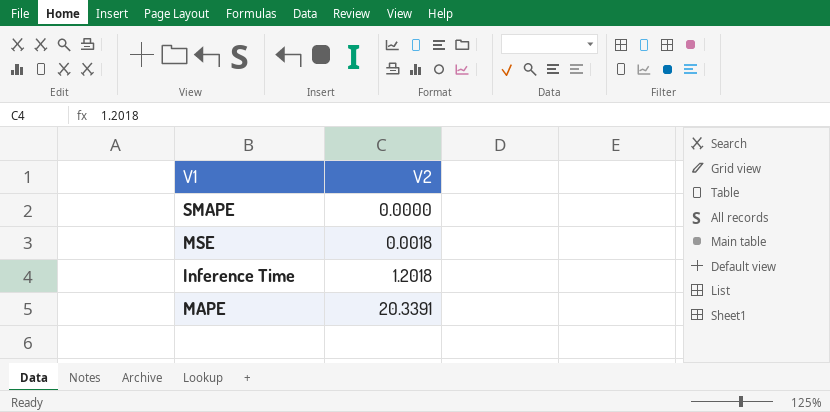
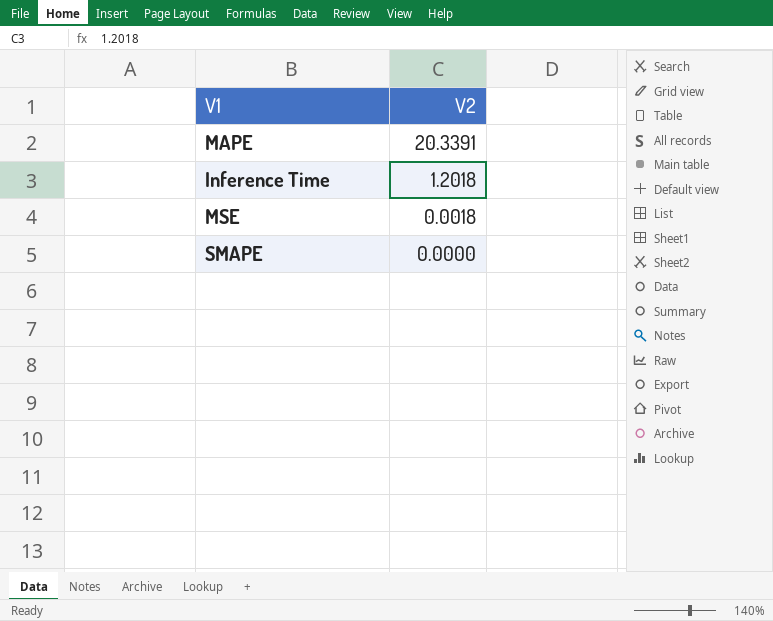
row order: V2 ascending -> V2 descending

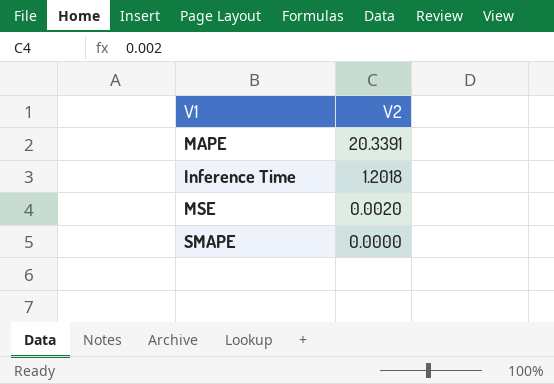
MSE | V2: 0.0018 -> 0.0020

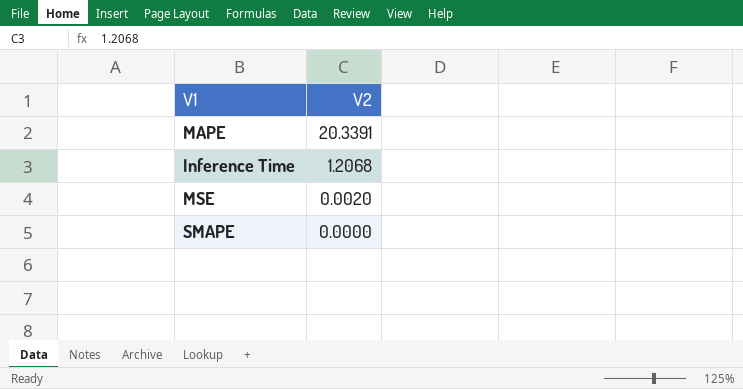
Inference Time | V2: 1.2018 -> 1.2068

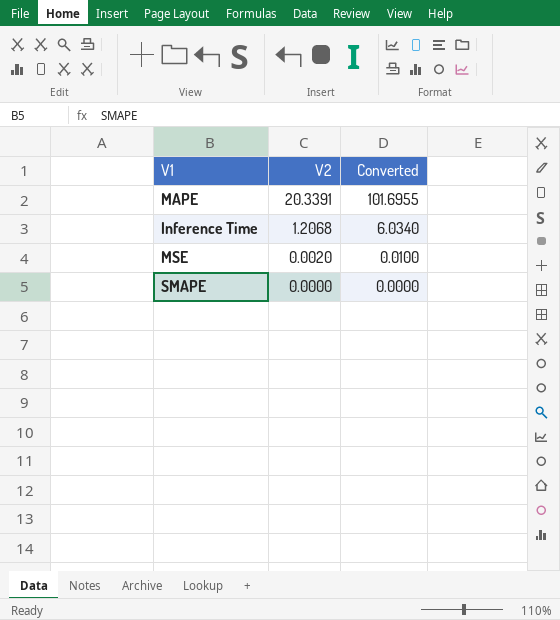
column Converted | formula: none -> [V2] * 5

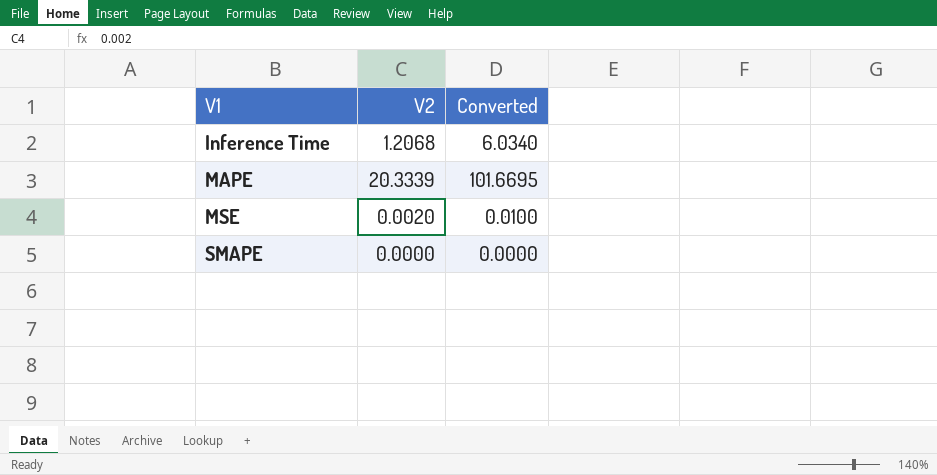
row order: V2 descending -> V1 ascending
MAPE | V2: 20.3391 -> 20.3339
MAPE | Converted: 101.6955 -> 101.6695

